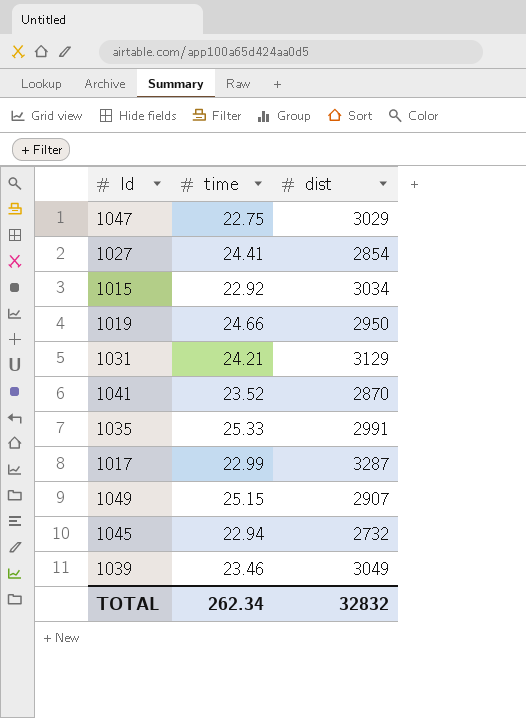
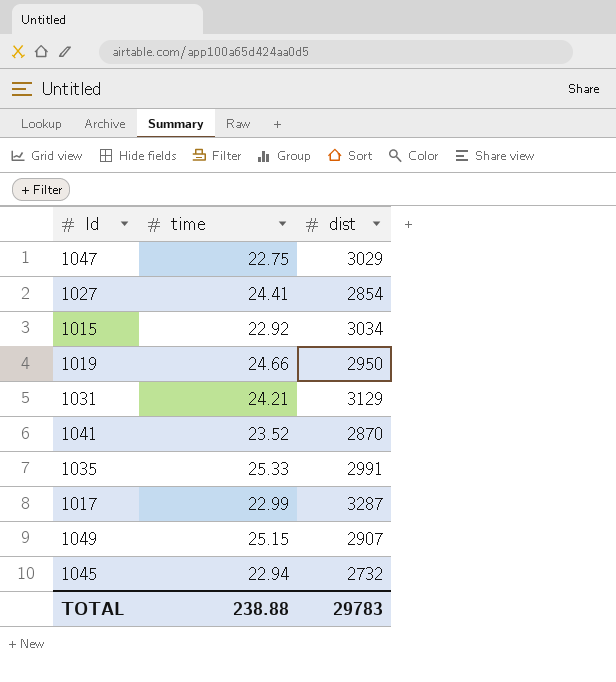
row 1039: 23.46 | 3049 -> none
TOTAL | time: 262.34 -> 238.88
TOTAL | dist: 32832 -> 29783

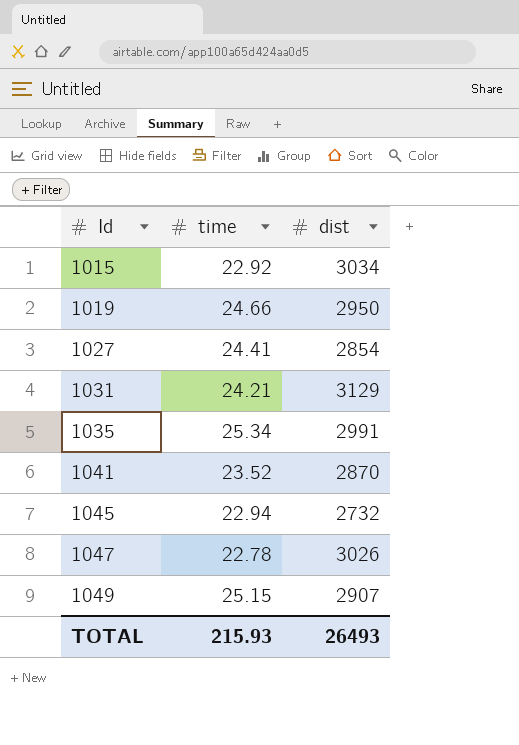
row order: none -> Id ascending
row 1017: 22.99 | 3287 -> none
1035 | time: 25.33 -> 25.34
1047 | time: 22.75 -> 22.78
1047 | dist: 3029 -> 3026
TOTAL | time: 238.88 -> 215.93
TOTAL | dist: 29783 -> 26493

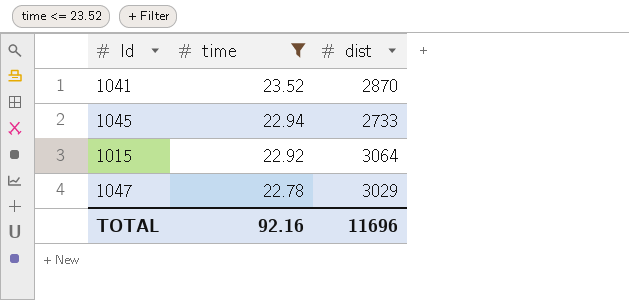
filter: none -> time <= 23.52
row order: Id ascending -> time descending
1045 | dist: 2732 -> 2733
1015 | dist: 3034 -> 3064
1047 | dist: 3026 -> 3029
TOTAL | time: 215.93 -> 92.16
TOTAL | dist: 26493 -> 11696

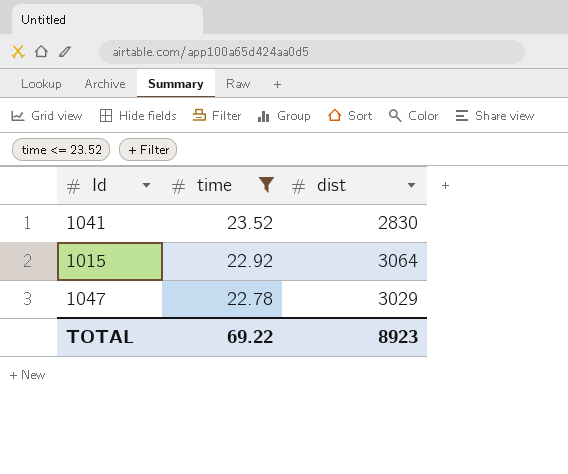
row 1045: 22.94 | 2733 -> none
1041 | dist: 2870 -> 2830
TOTAL | time: 92.16 -> 69.22
TOTAL | dist: 11696 -> 8923

